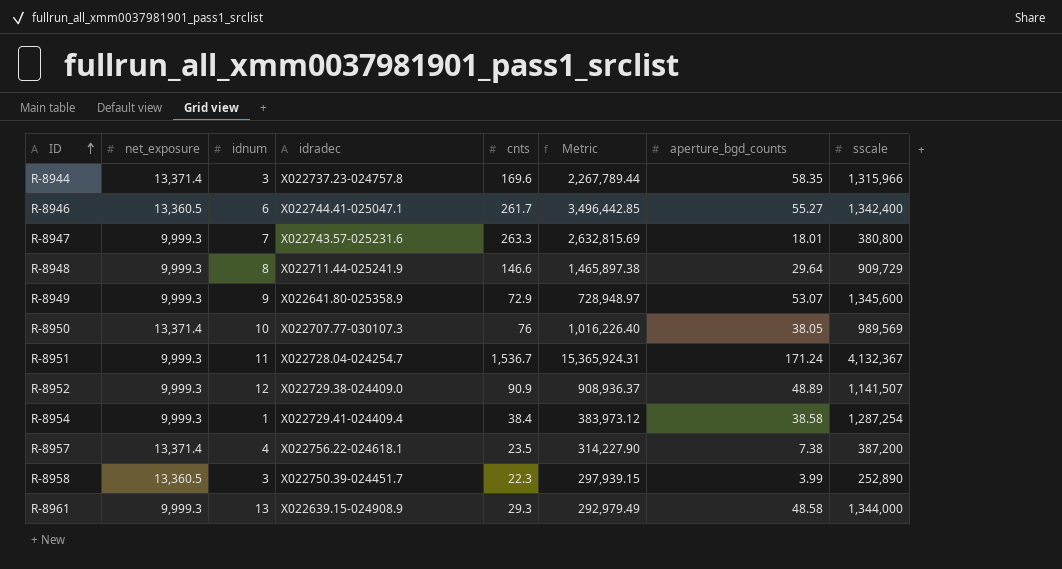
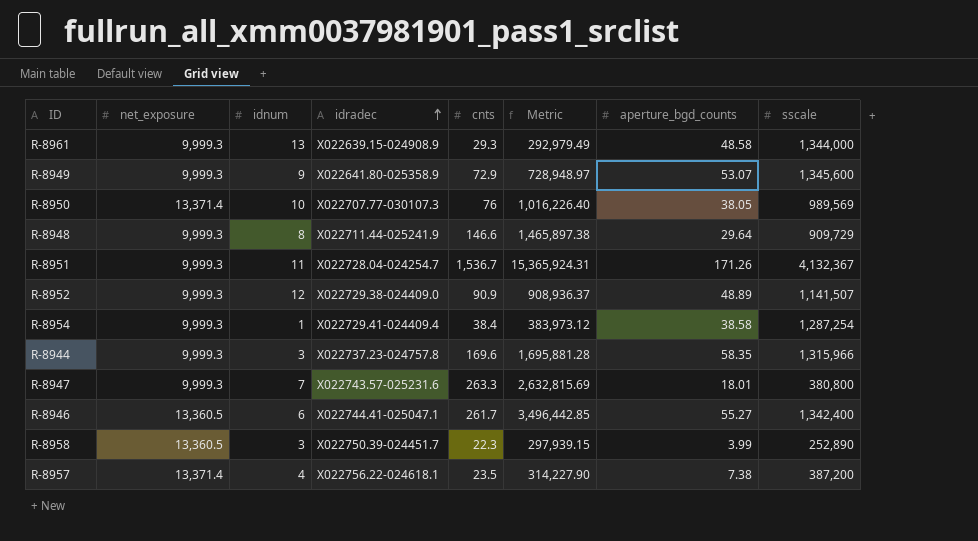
row order: ID ascending -> idradec ascending
R-8951 | aperture_bgd_counts: 171.24 -> 171.26
R-8944 | net_exposure: 13,371.4 -> 9,999.3
R-8944 | Metric: 2,267,789.44 -> 1,695,881.28

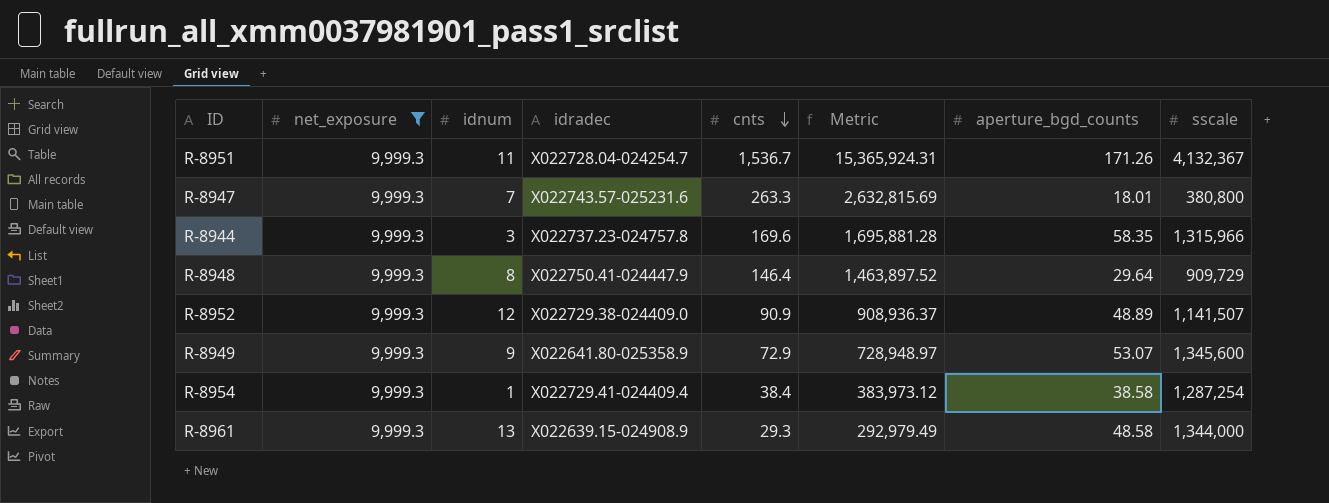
filter: none -> net_exposure = 9,999.3
row order: idradec ascending -> cnts descending
R-8948 | idradec: X022711.44-025241.9 -> X022750.41-024447.9
R-8948 | cnts: 146.6 -> 146.4
R-8948 | Metric: 1,465,897.38 -> 1,463,897.52

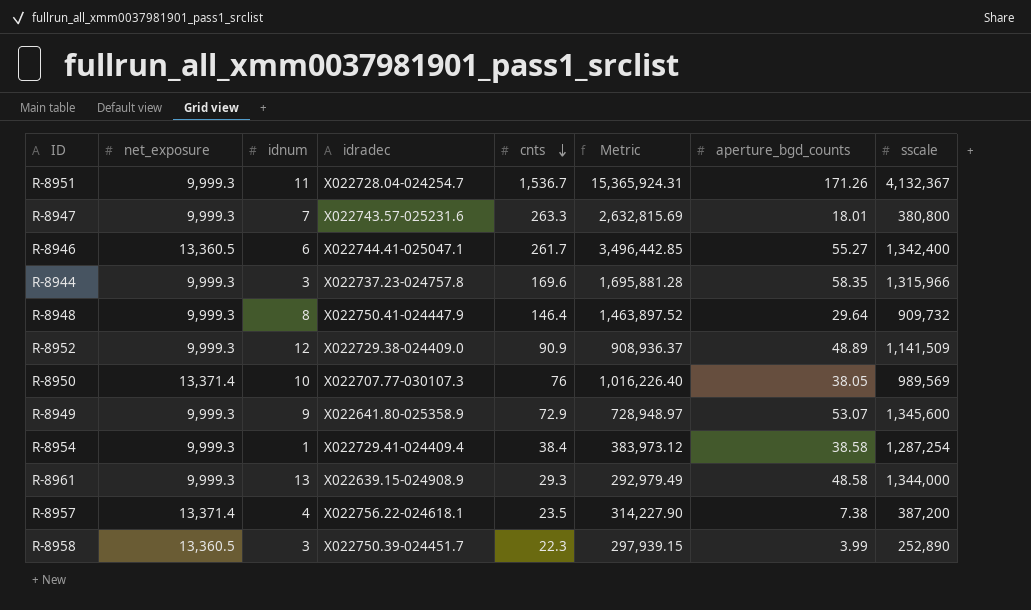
filter: net_exposure = 9,999.3 -> none
R-8948 | sscale: 909,729 -> 909,732
R-8952 | sscale: 1,141,507 -> 1,141,509

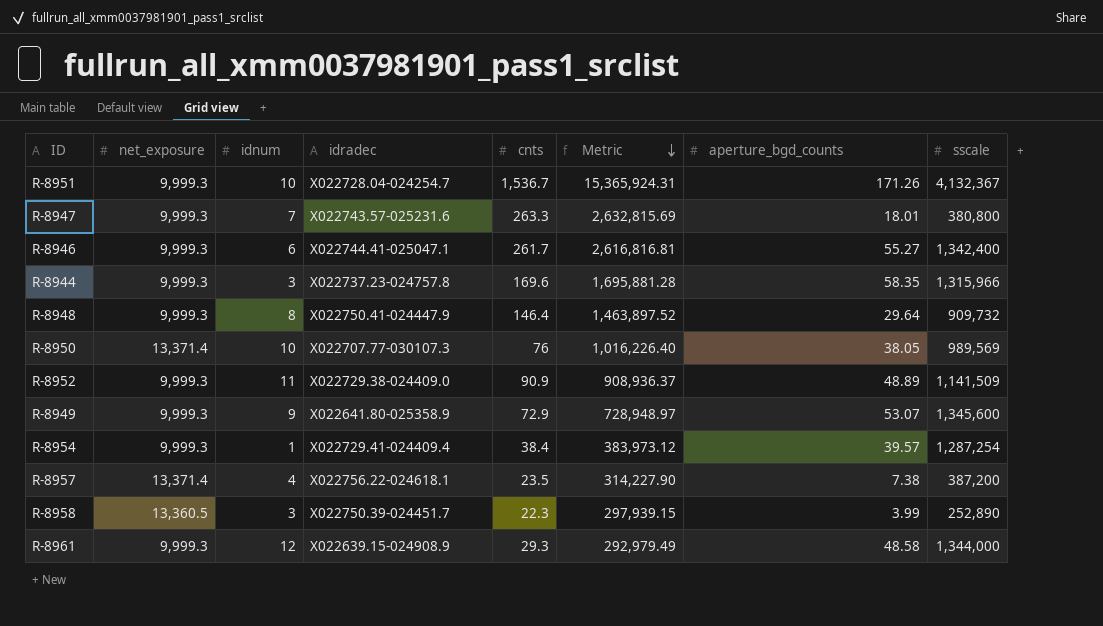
row order: cnts descending -> Metric descending
R-8951 | idnum: 11 -> 10
R-8946 | net_exposure: 13,360.5 -> 9,999.3
R-8946 | Metric: 3,496,442.85 -> 2,616,816.81
R-8952 | idnum: 12 -> 11
R-8954 | aperture_bgd_counts: 38.58 -> 39.57
R-8961 | idnum: 13 -> 12

